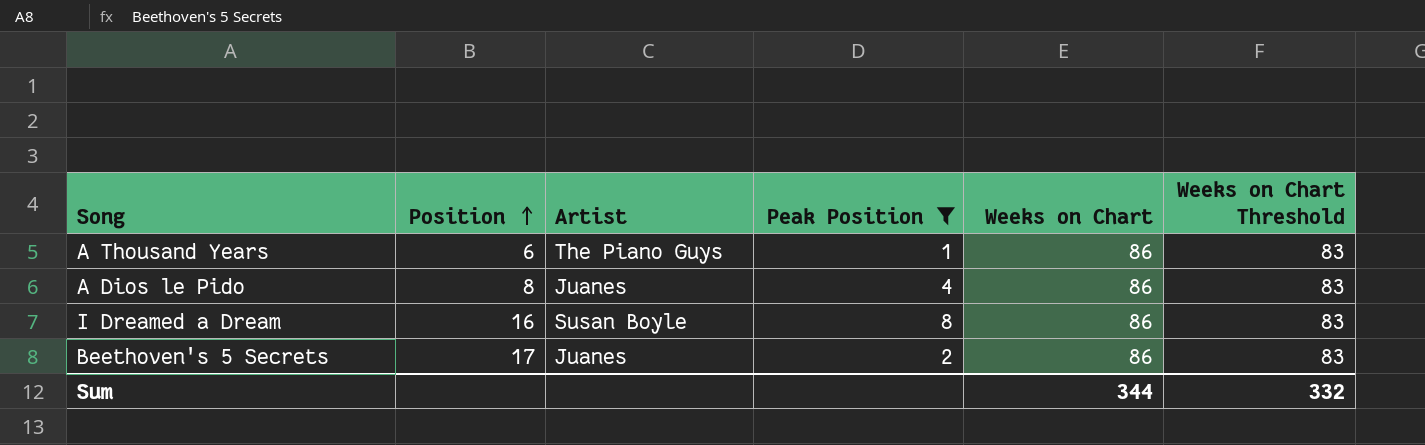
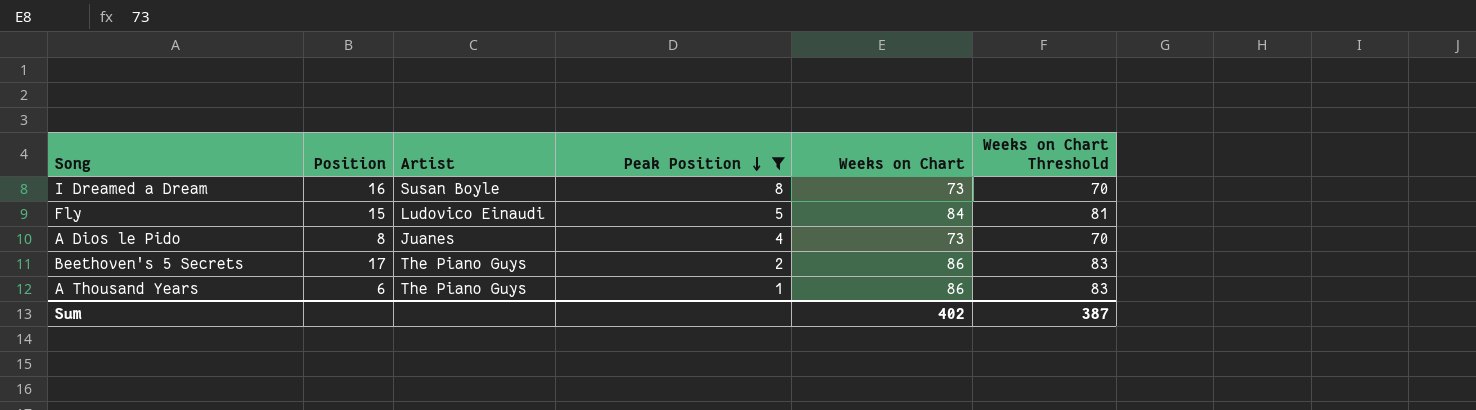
row order: Position ascending -> Peak Position descending
I Dreamed a Dream | Weeks on Chart: 86 -> 73
I Dreamed a Dream | Weeks on Chart Threshold: 83 -> 70
row Fly: none -> 15 | Ludovico Einaudi | 5 | 84 | 81
A Dios le Pido | Weeks on Chart: 86 -> 73
A Dios le Pido | Weeks on Chart Threshold: 83 -> 70
Beethoven's 5 Secrets | Artist: Juanes -> The Piano Guys
Sum | Weeks on Chart: 344 -> 402
Sum | Weeks on Chart Threshold: 332 -> 387

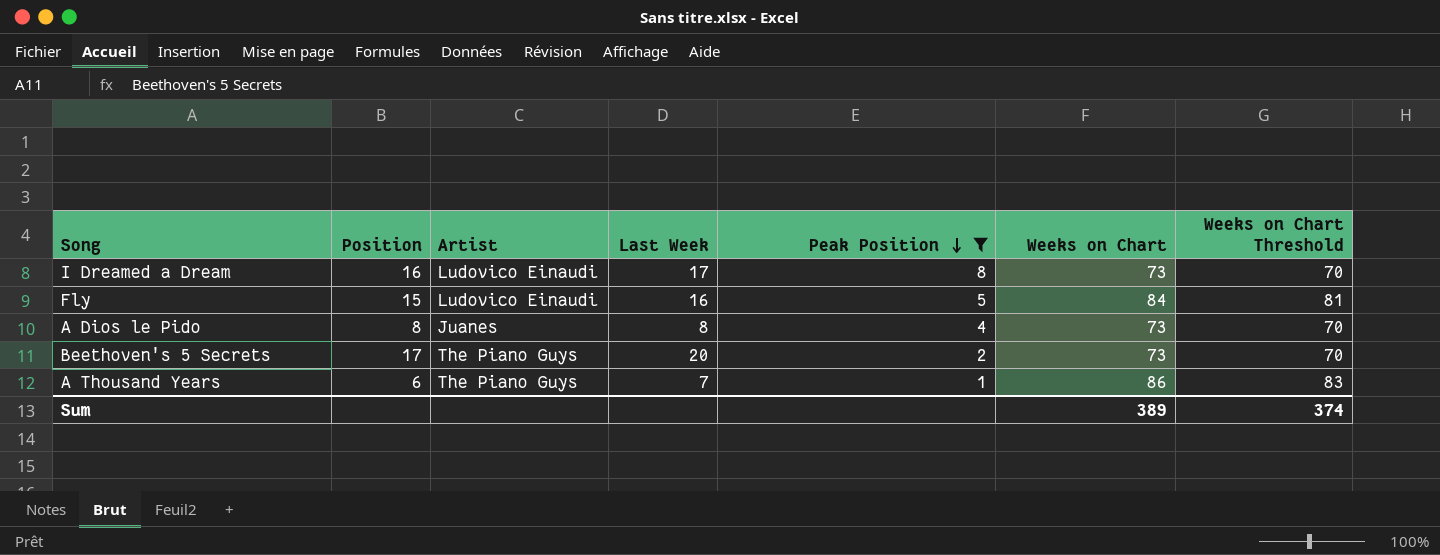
column Last Week | position: none -> 4
I Dreamed a Dream | Artist: Susan Boyle -> Ludovico Einaudi
Beethoven's 5 Secrets | Weeks on Chart: 86 -> 73
Beethoven's 5 Secrets | Weeks on Chart Threshold: 83 -> 70
Sum | Weeks on Chart: 402 -> 389
Sum | Weeks on Chart Threshold: 387 -> 374

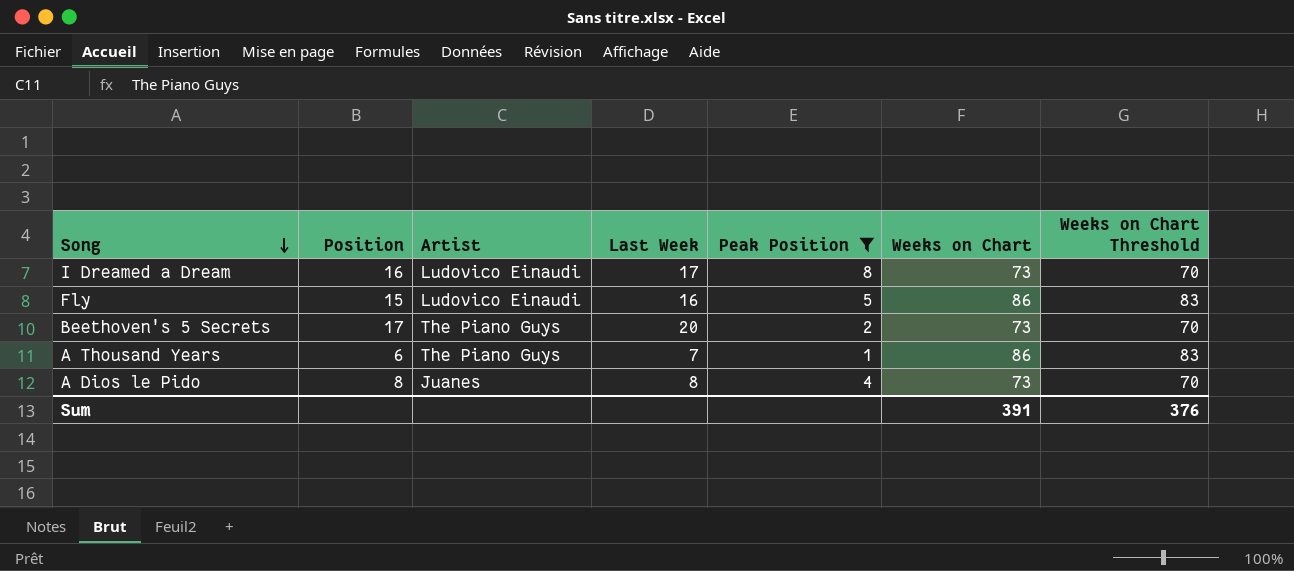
row order: Peak Position descending -> Song descending
Fly | Weeks on Chart: 84 -> 86
Fly | Weeks on Chart Threshold: 81 -> 83
Sum | Weeks on Chart: 389 -> 391
Sum | Weeks on Chart Threshold: 374 -> 376

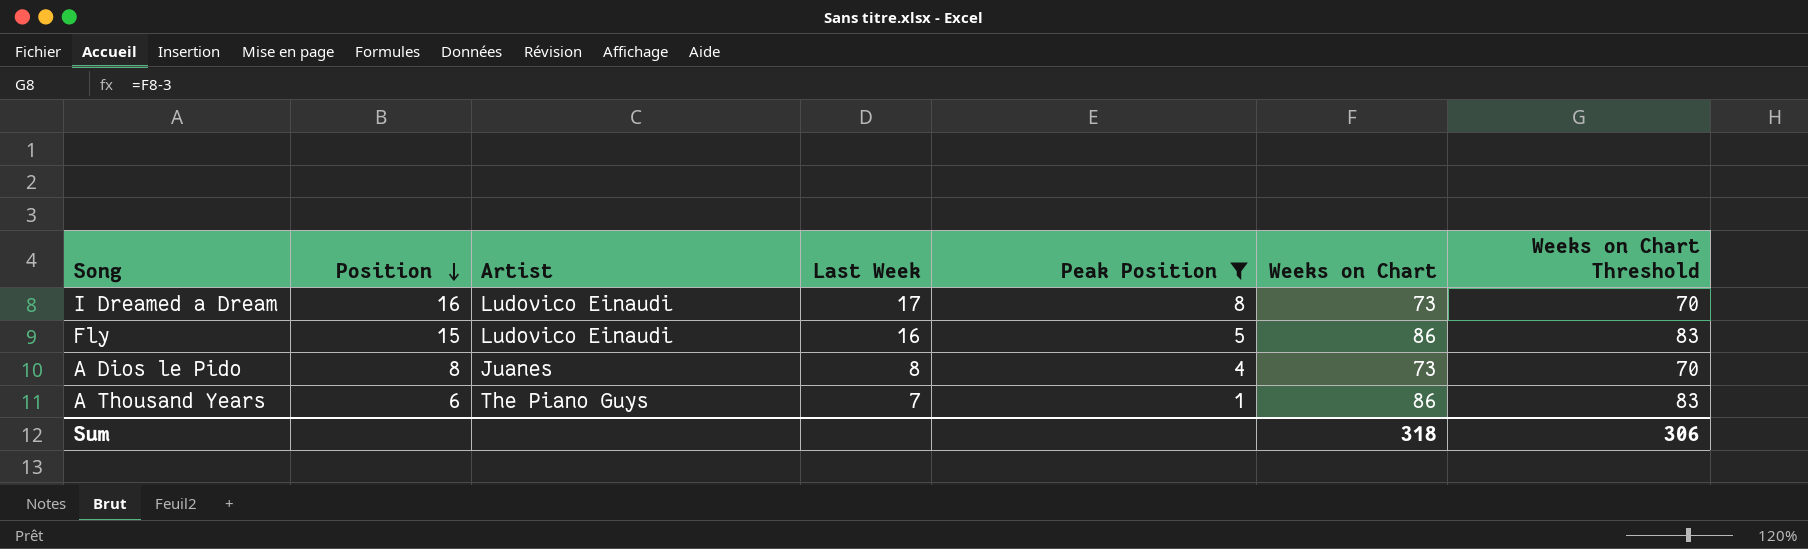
row order: Song descending -> Position descending
row Beethoven's 5 Secrets: 17 | The Piano Guys | 20 | 2 | 73 | 70 -> none
Sum | Weeks on Chart: 391 -> 318
Sum | Weeks on Chart Threshold: 376 -> 306

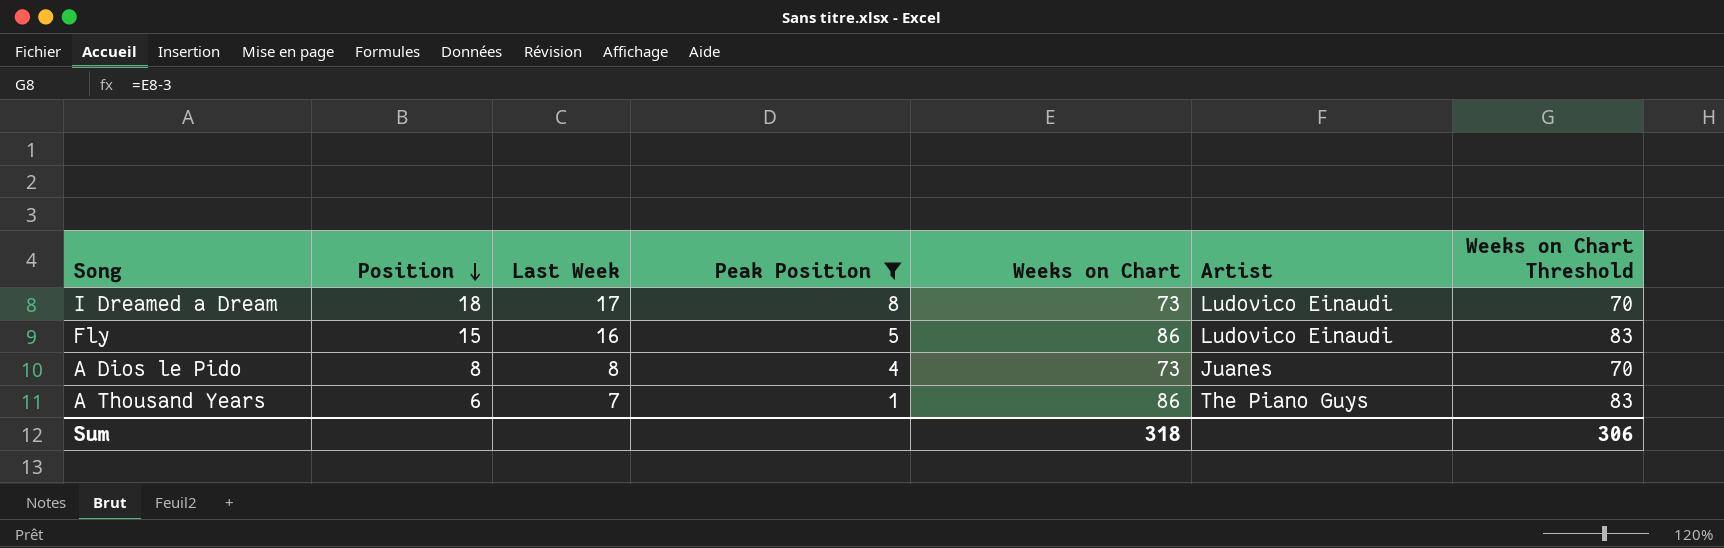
column Artist | position: 3 -> 6
I Dreamed a Dream | Position: 16 -> 18

